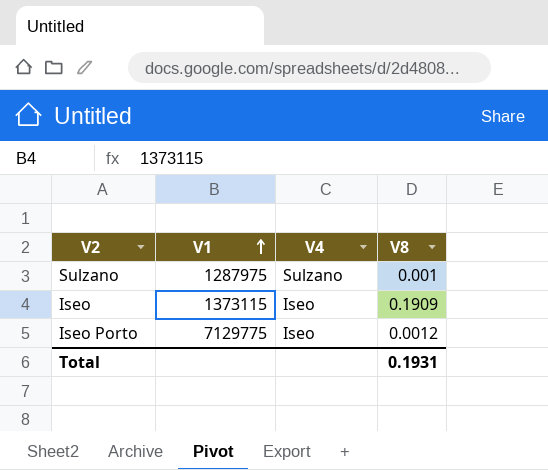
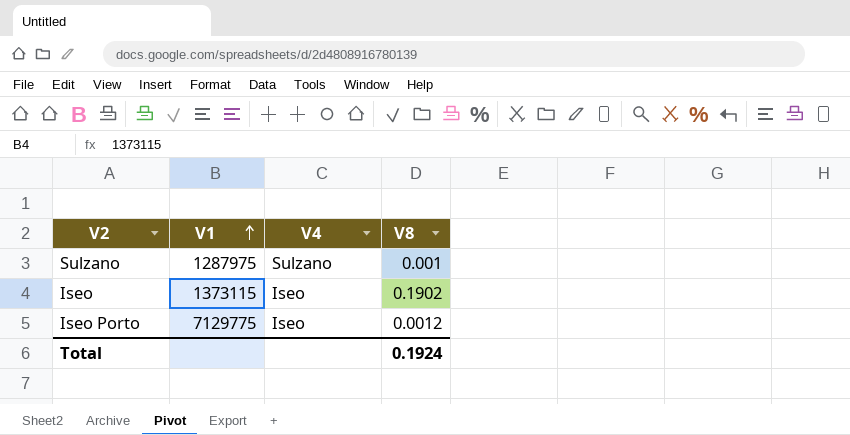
Iseo | V8: 0.1909 -> 0.1902
Total | V8: 0.1931 -> 0.1924

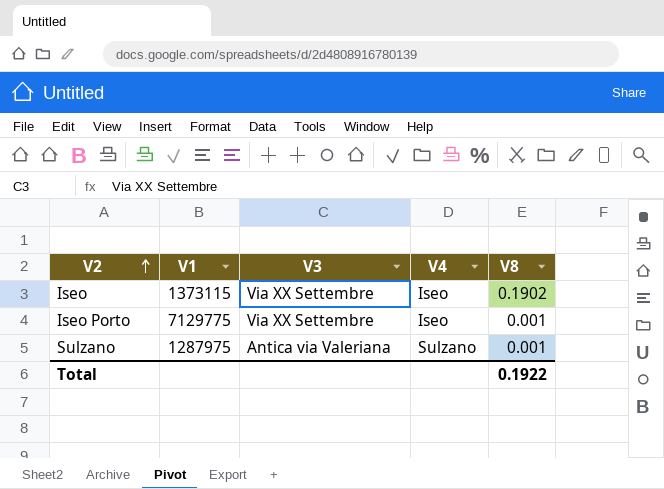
row order: V1 ascending -> V2 ascending
column V3 | position: none -> 3
Iseo Porto | V8: 0.0012 -> 0.001
Total | V8: 0.1924 -> 0.1922

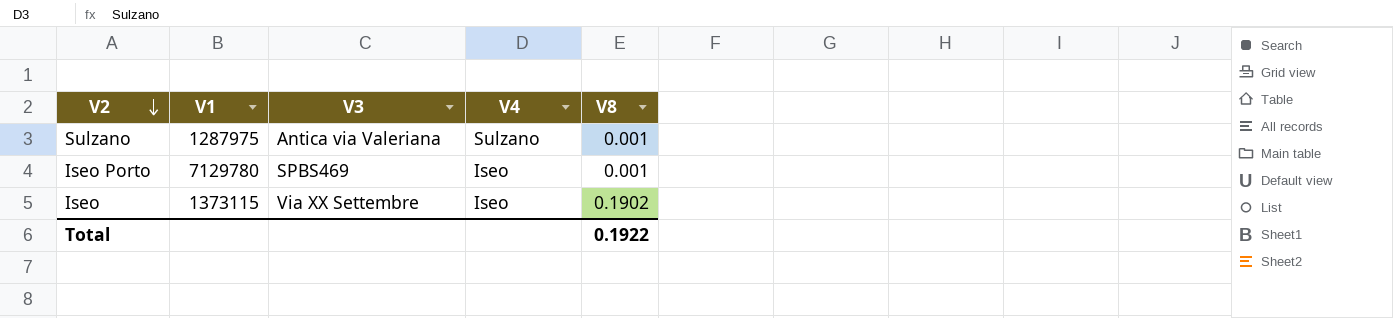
row order: V2 ascending -> V2 descending
Iseo Porto | V1: 7129775 -> 7129780
Iseo Porto | V3: Via XX Settembre -> SPBS469

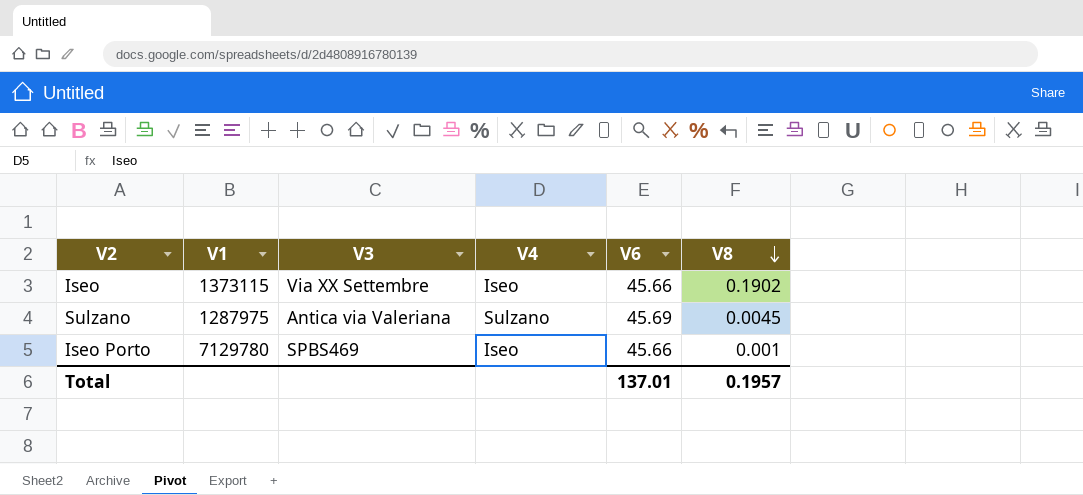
row order: V2 descending -> V8 descending
column V6 | position: none -> 5
Sulzano | V8: 0.001 -> 0.0045
Total | V8: 0.1922 -> 0.1957

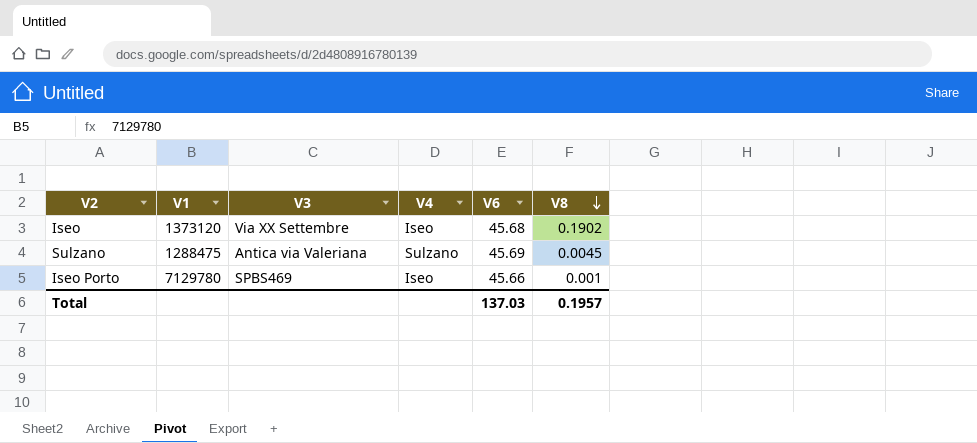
Iseo | V1: 1373115 -> 1373120
Iseo | V6: 45.66 -> 45.68
Sulzano | V1: 1287975 -> 1288475
Total | V6: 137.01 -> 137.03

